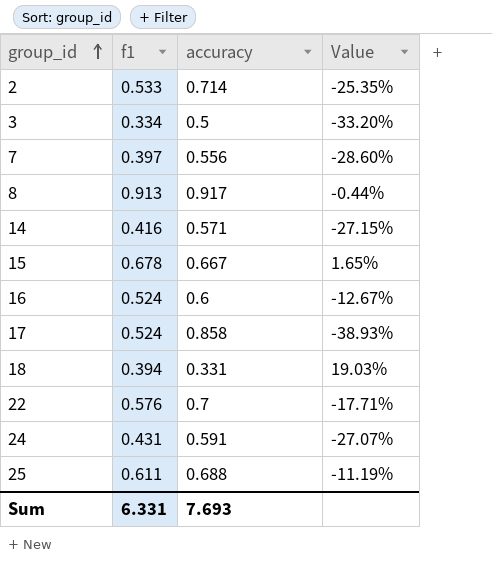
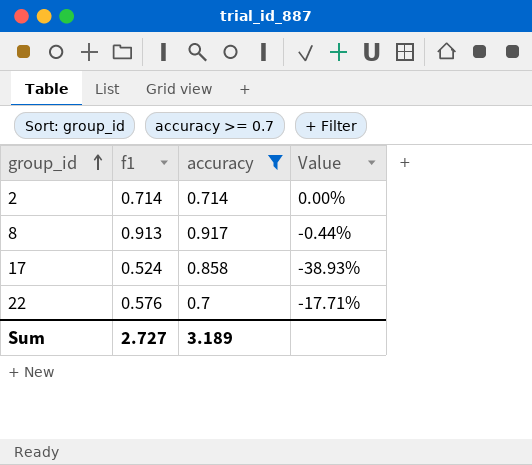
filter: none -> accuracy >= 0.7
2 | f1: 0.533 -> 0.714
2 | Value: -25.35% -> 0.00%
Sum | f1: 6.331 -> 2.727
Sum | accuracy: 7.693 -> 3.189

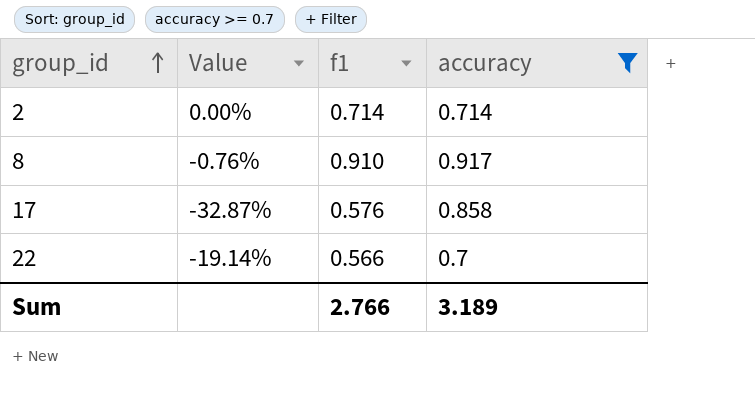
column Value | position: 4 -> 2
8 | Value: -0.44% -> -0.76%
8 | f1: 0.913 -> 0.910
17 | Value: -38.93% -> -32.87%
17 | f1: 0.524 -> 0.576
22 | Value: -17.71% -> -19.14%
22 | f1: 0.576 -> 0.566
Sum | f1: 2.727 -> 2.766

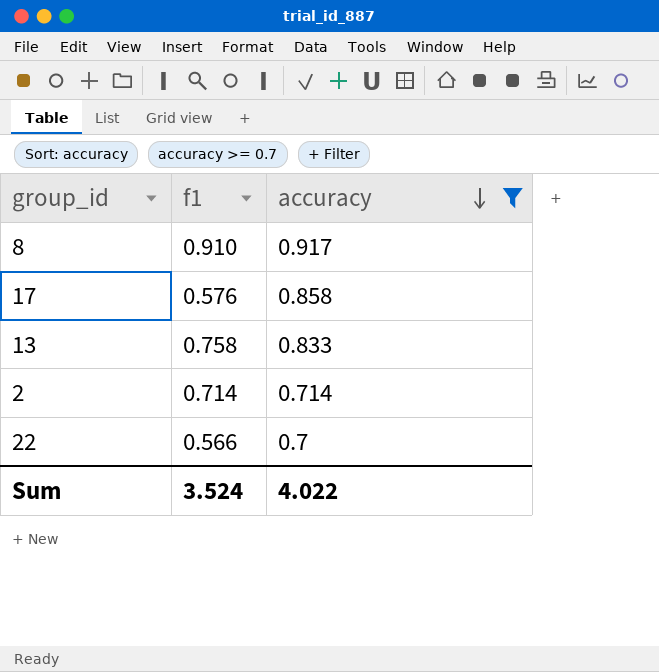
row order: group_id ascending -> accuracy descending
column Value | formula: ([f1] - [accuracy]) / [accuracy] -> none
row 13: none -> 0.758 | 0.833
Sum | f1: 2.766 -> 3.524
Sum | accuracy: 3.189 -> 4.022

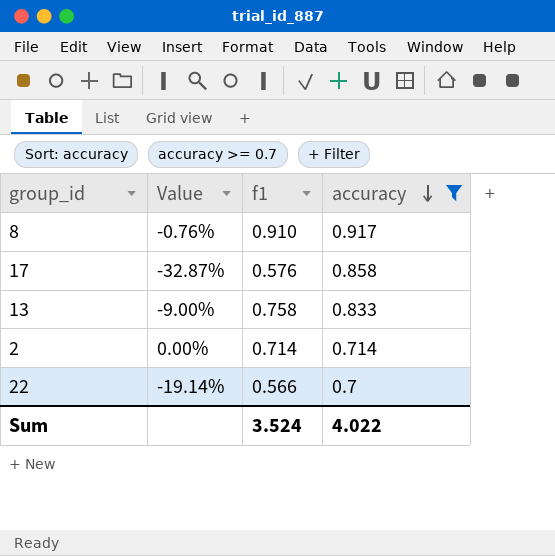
column Value | formula: none -> ([f1] - [accuracy]) / [accuracy]

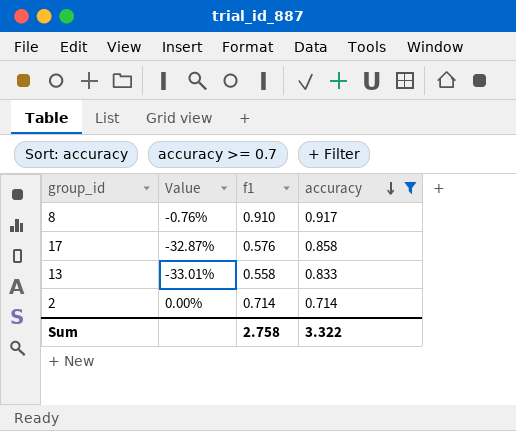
row 22: -19.14% | 0.566 | 0.7 -> none
13 | Value: -9.00% -> -33.01%
13 | f1: 0.758 -> 0.558
Sum | f1: 3.524 -> 2.758
Sum | accuracy: 4.022 -> 3.322

